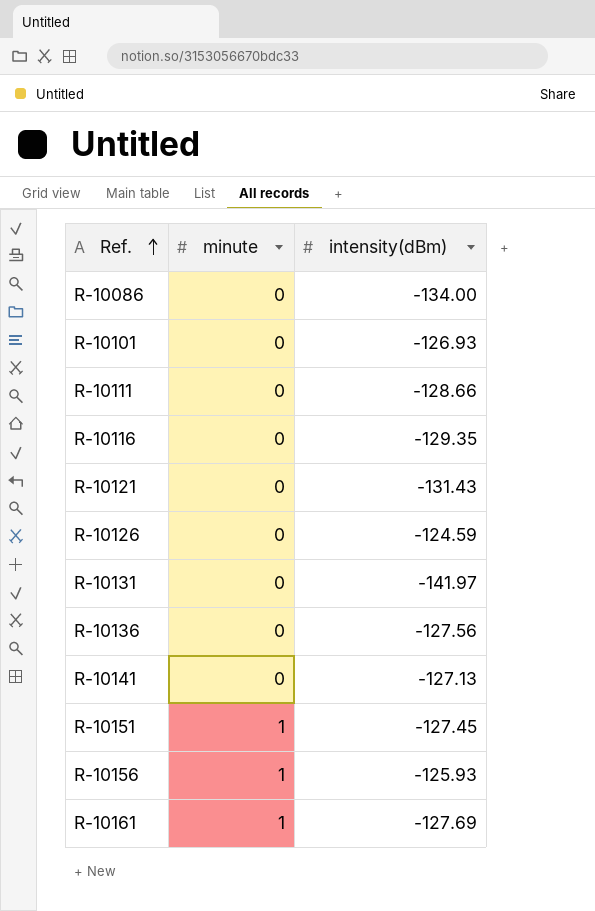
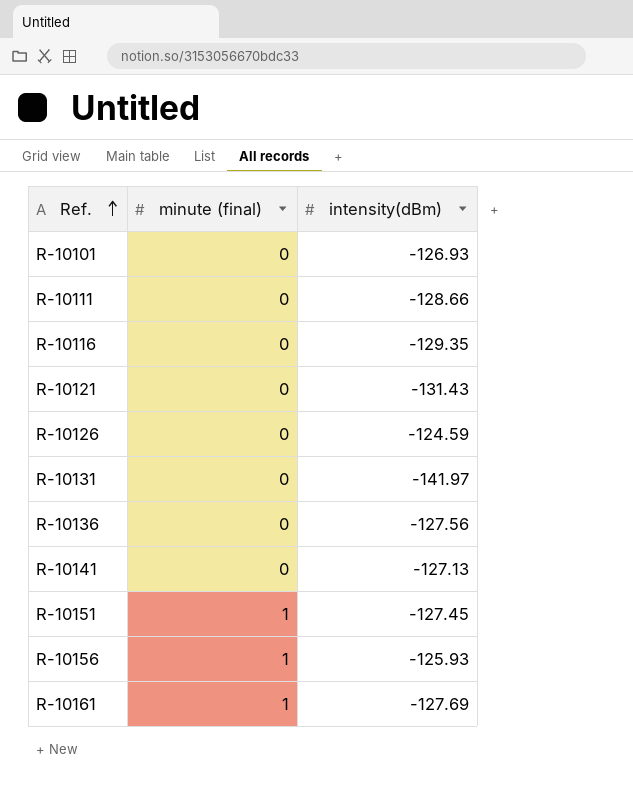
column name: minute -> minute (final)
row R-10086: 0 | -134.00 -> none

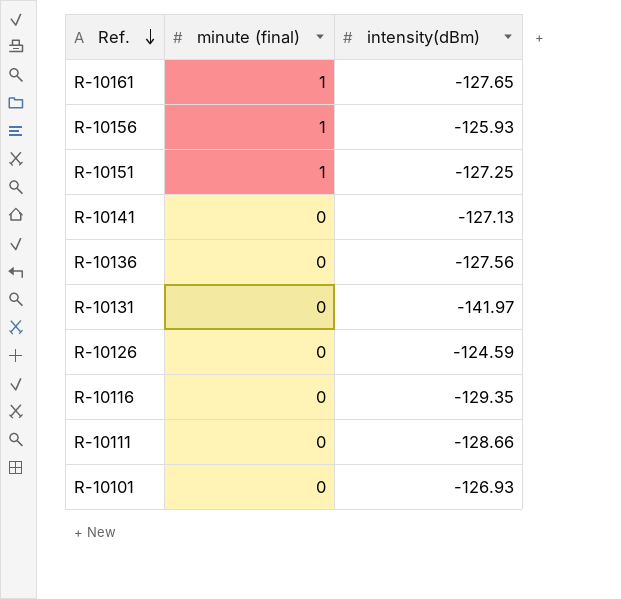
row order: Ref. ascending -> Ref. descending
row R-10121: 0 | -131.43 -> none
R-10161 | intensity(dBm): -127.69 -> -127.65
R-10151 | intensity(dBm): -127.45 -> -127.25

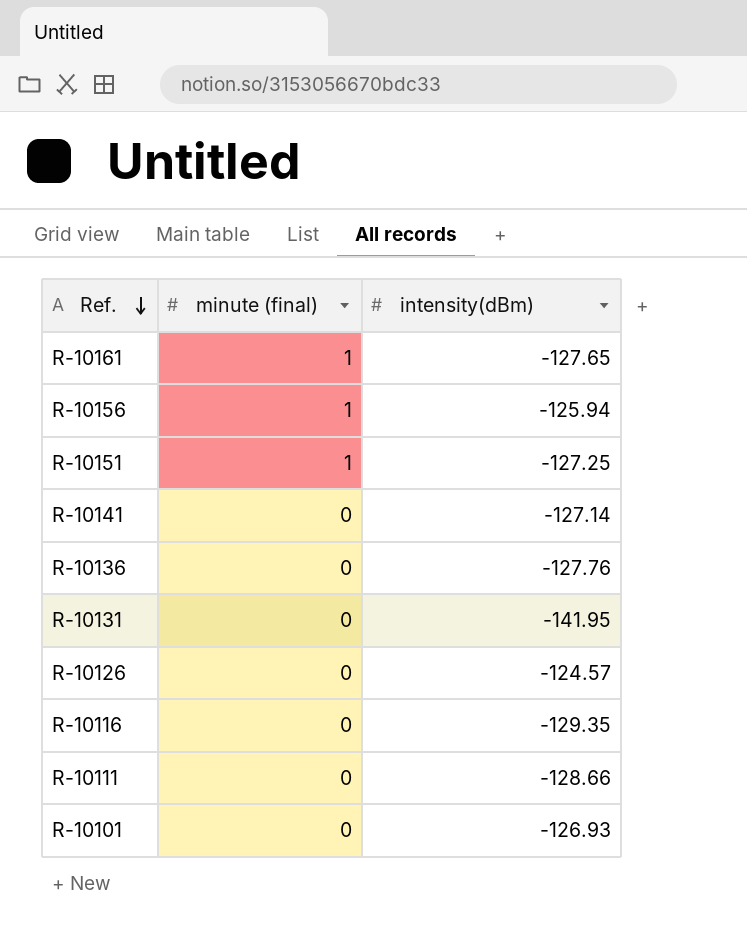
R-10156 | intensity(dBm): -125.93 -> -125.94
R-10141 | intensity(dBm): -127.13 -> -127.14
R-10136 | intensity(dBm): -127.56 -> -127.76
R-10131 | intensity(dBm): -141.97 -> -141.95
R-10126 | intensity(dBm): -124.59 -> -124.57

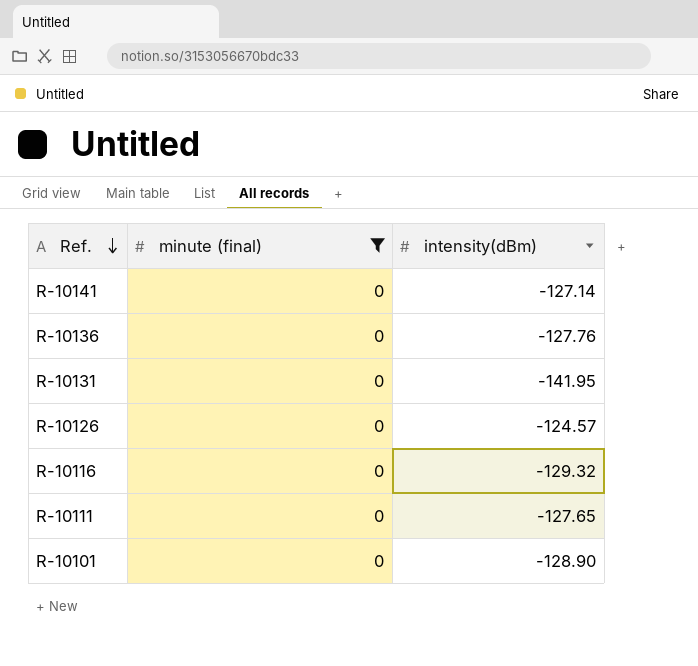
filter: none -> minute (final) = 0
R-10116 | intensity(dBm): -129.35 -> -129.32
R-10111 | intensity(dBm): -128.66 -> -127.65
R-10101 | intensity(dBm): -126.93 -> -128.90

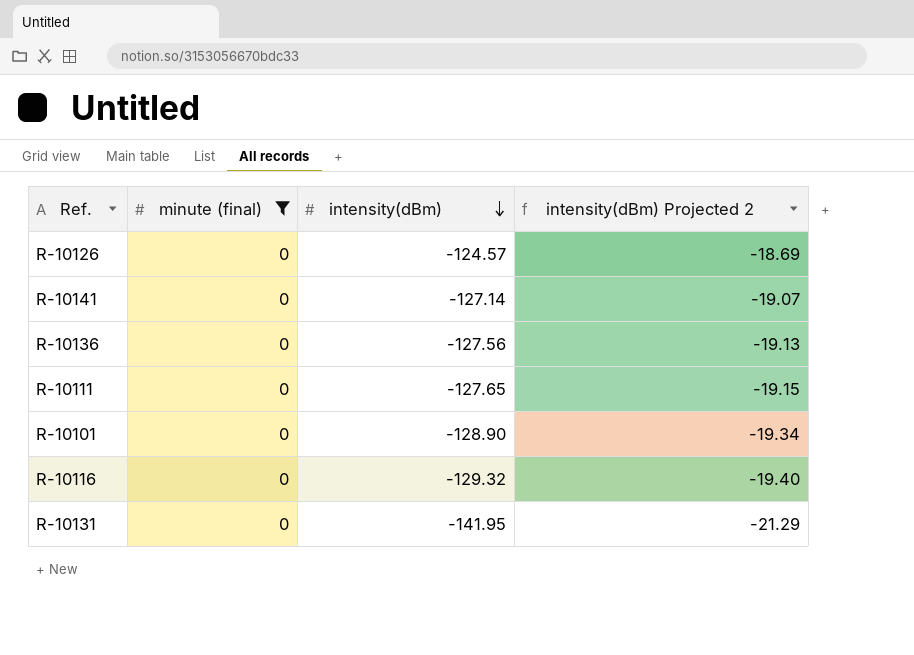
row order: Ref. descending -> intensity(dBm) descending
column intensity(dBm) Projected 2 | formula: none -> [intensity(dBm)] * 0.15
R-10136 | intensity(dBm): -127.76 -> -127.56

